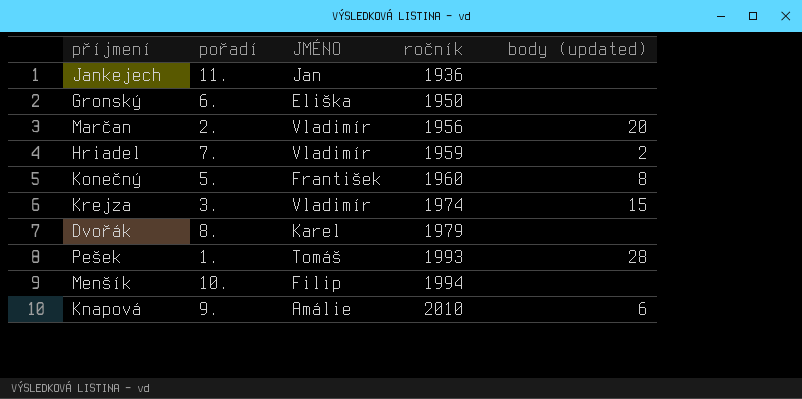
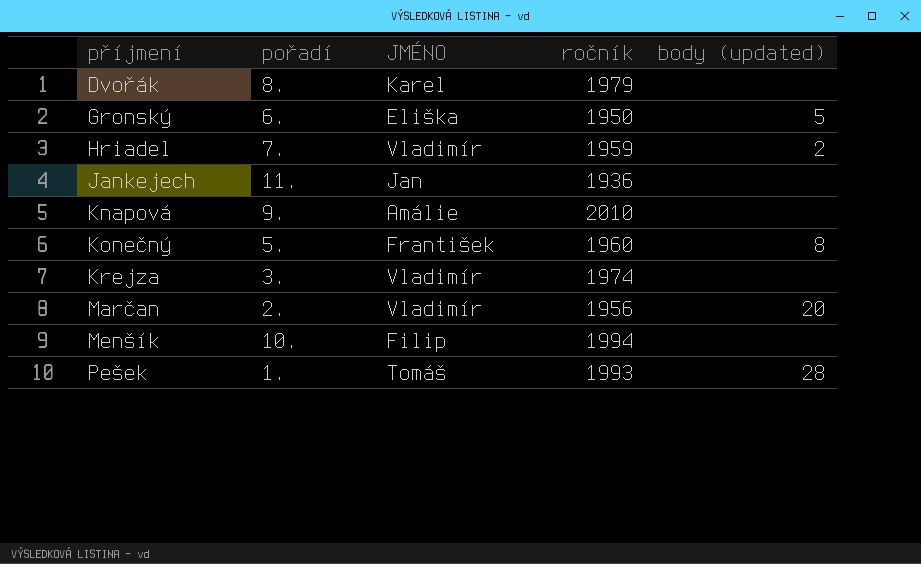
row order: ročník ascending -> příjmení ascending
Gronský | body (updated): none -> 5
Knapová | body (updated): 6 -> none
Krejza | body (updated): 15 -> none

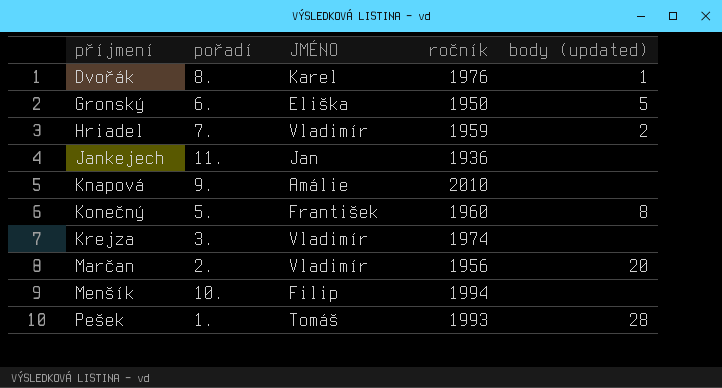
Dvořák | ročník: 1979 -> 1976
Dvořák | body (updated): none -> 1

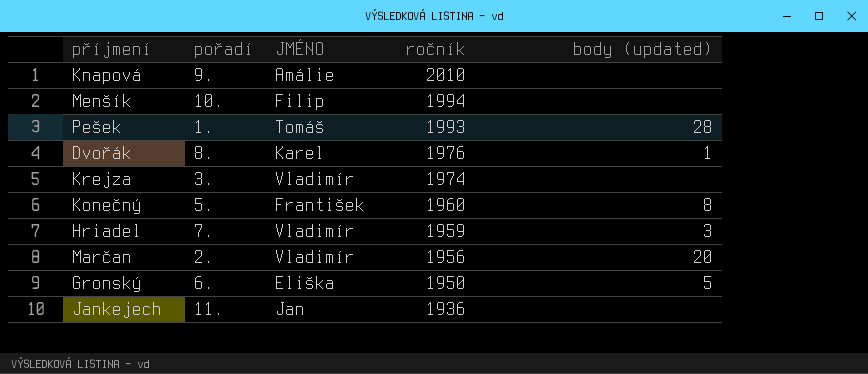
row order: příjmení ascending -> ročník descending
Hriadel | body (updated): 2 -> 3

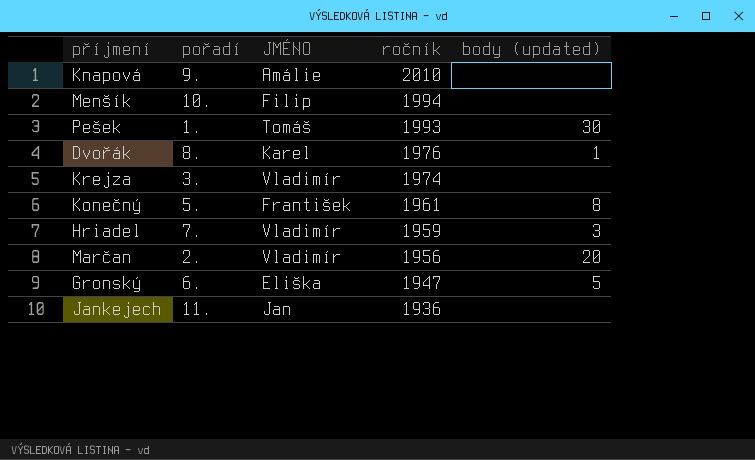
Pešek | body (updated): 28 -> 30
Konečný | ročník: 1960 -> 1961
Gronský | ročník: 1950 -> 1947

